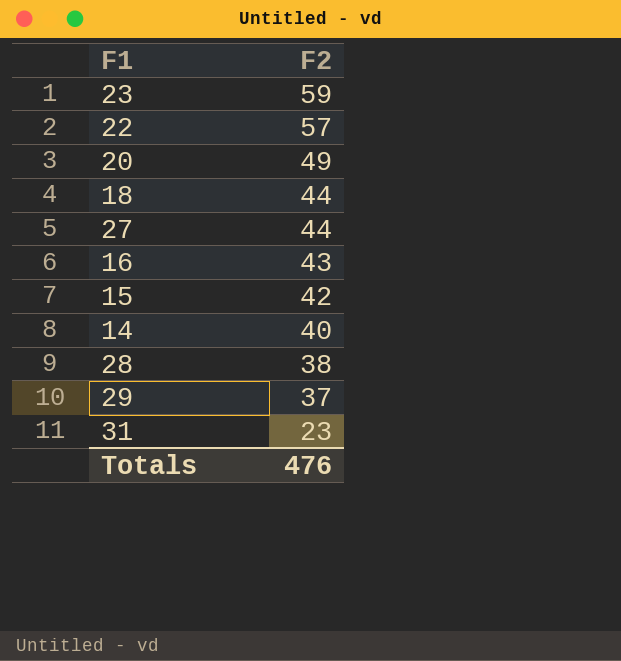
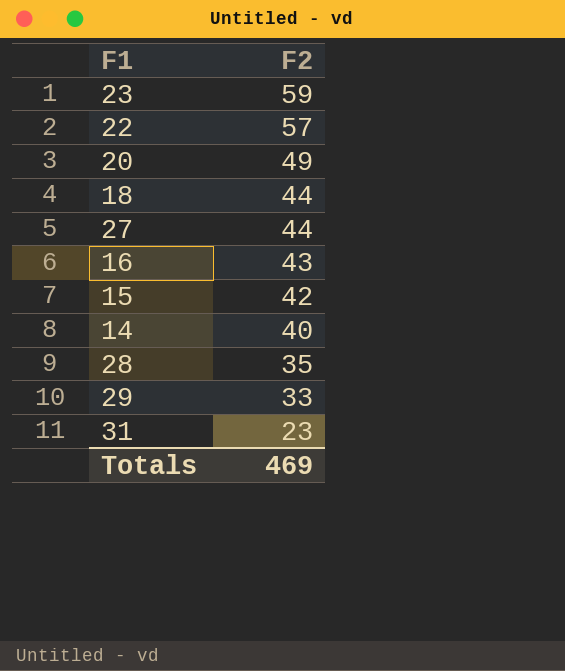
28 | F2: 38 -> 35
29 | F2: 37 -> 33
Totals | F2: 476 -> 469

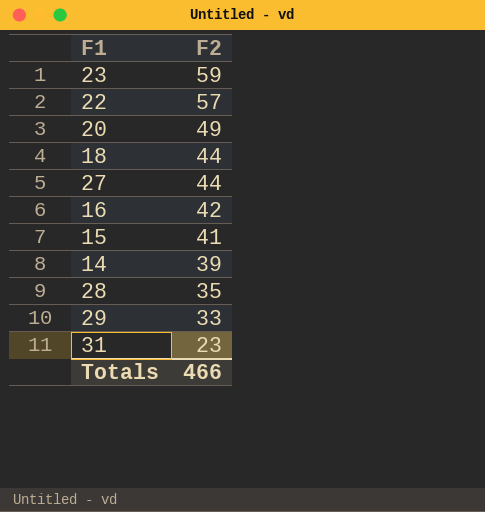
16 | F2: 43 -> 42
15 | F2: 42 -> 41
14 | F2: 40 -> 39
Totals | F2: 469 -> 466

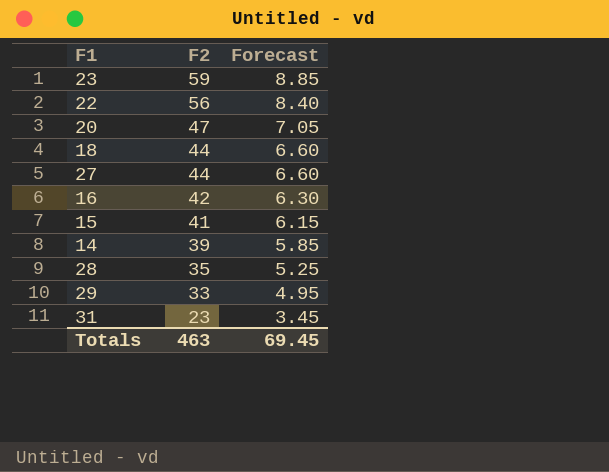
column Forecast | formula: none -> [F2] * 0.15
22 | F2: 57 -> 56
20 | F2: 49 -> 47
Totals | F2: 466 -> 463

